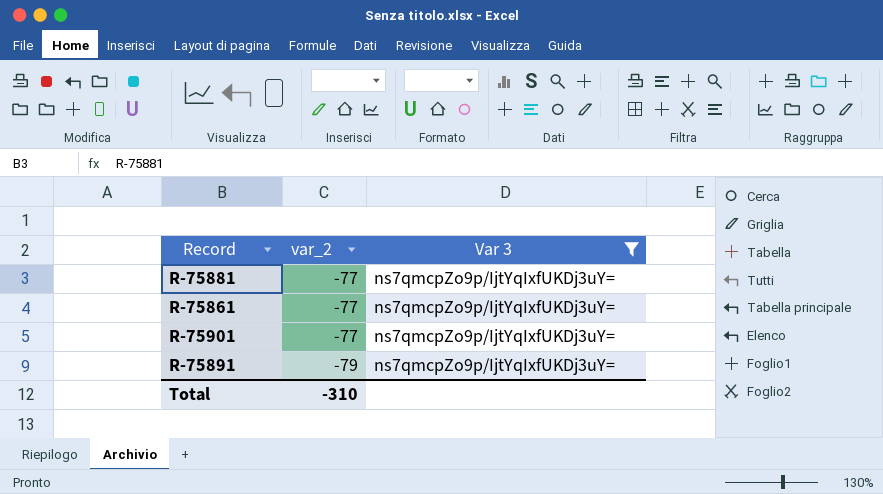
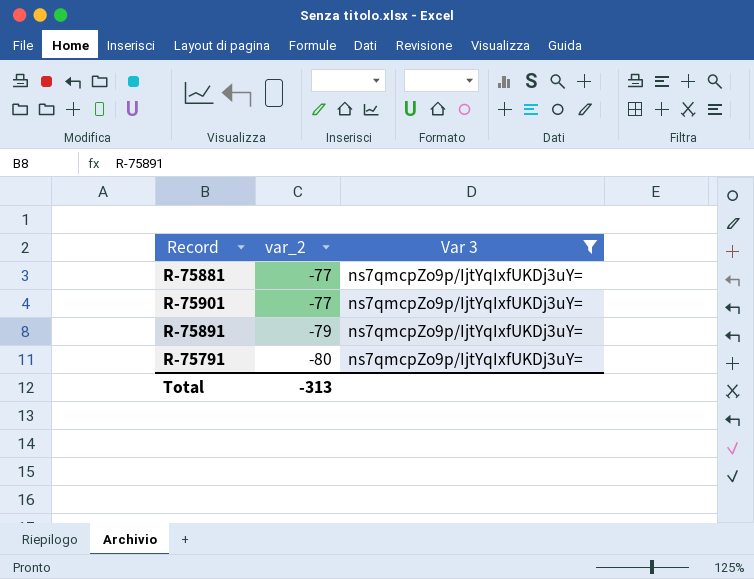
row R-75861: -77 | ns7qmcpZo9p/IjtYqIxfUKDj3uY= -> none
row R-75791: none -> -80 | ns7qmcpZo9p/IjtYqIxfUKDj3uY=
Total | var_2: -310 -> -313

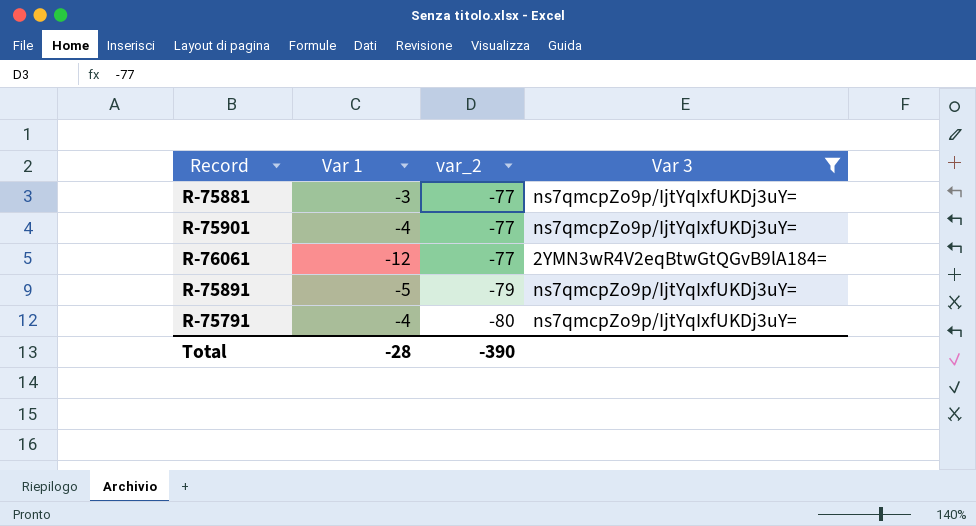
column Var 1 | position: none -> 2
row R-76061: none -> -12 | -77 | 2YMN3wR4V2eqBtwGtQGvB9lA184=
Total | var_2: -313 -> -390

